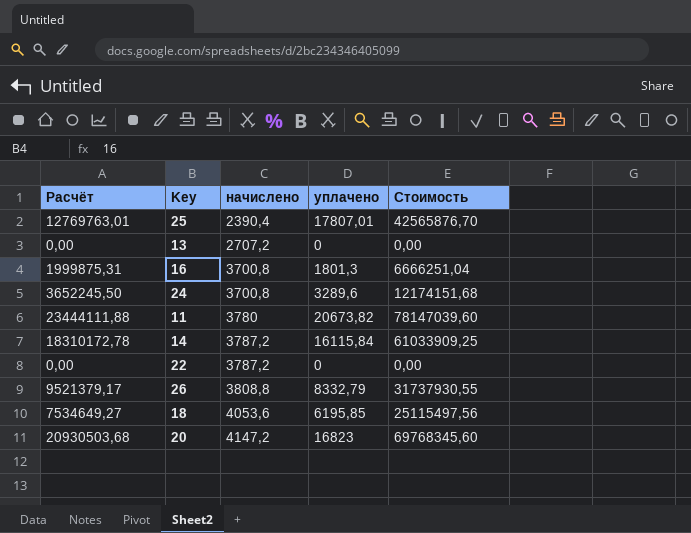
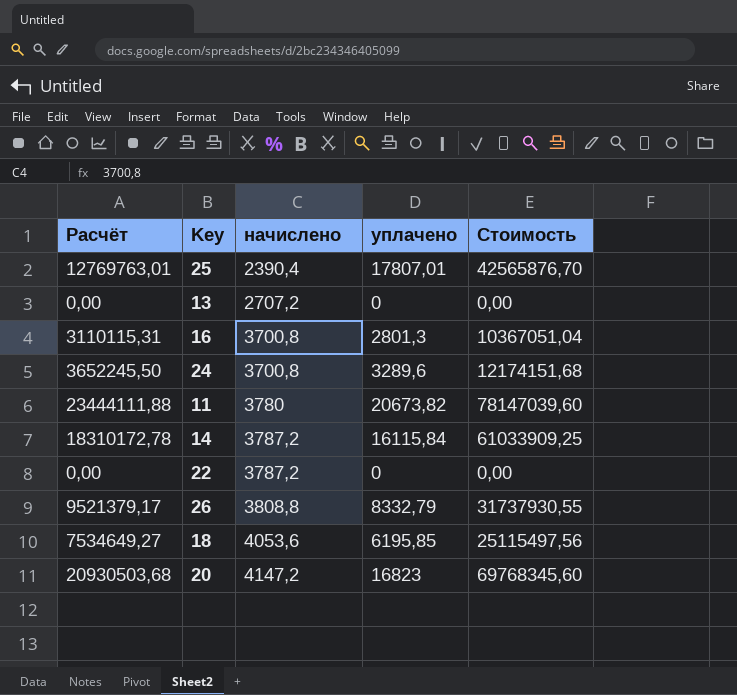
16 | Расчёт: 1999875,31 -> 3110115,31
16 | уплачено: 1801,3 -> 2801,3
16 | Стоимость: 6666251,04 -> 10367051,04

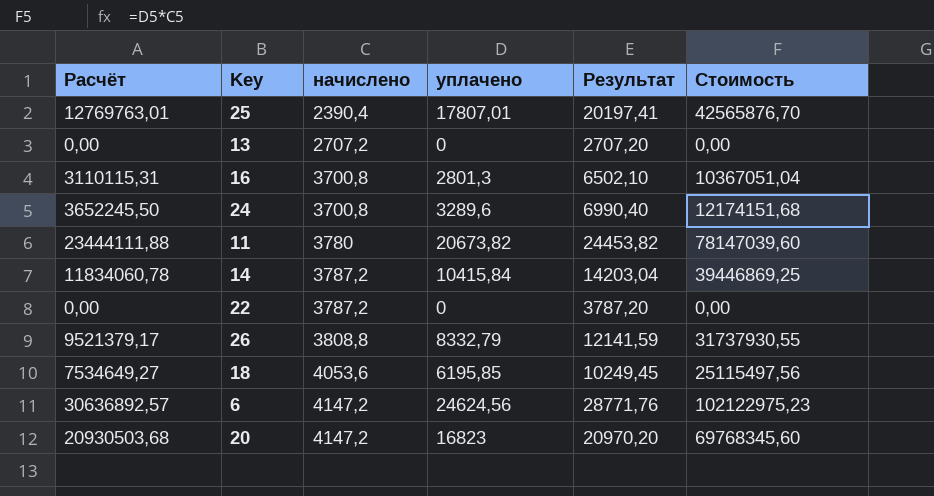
column Результат | formula: none -> [начислено] + [уплачено]
14 | Расчёт: 18310172,78 -> 11834060,78
14 | уплачено: 16115,84 -> 10415,84
14 | Стоимость: 61033909,25 -> 39446869,25
row 6: none -> 30636892,57 | 4147,2 | 24624,56 | 28771,76 | 102122975,23

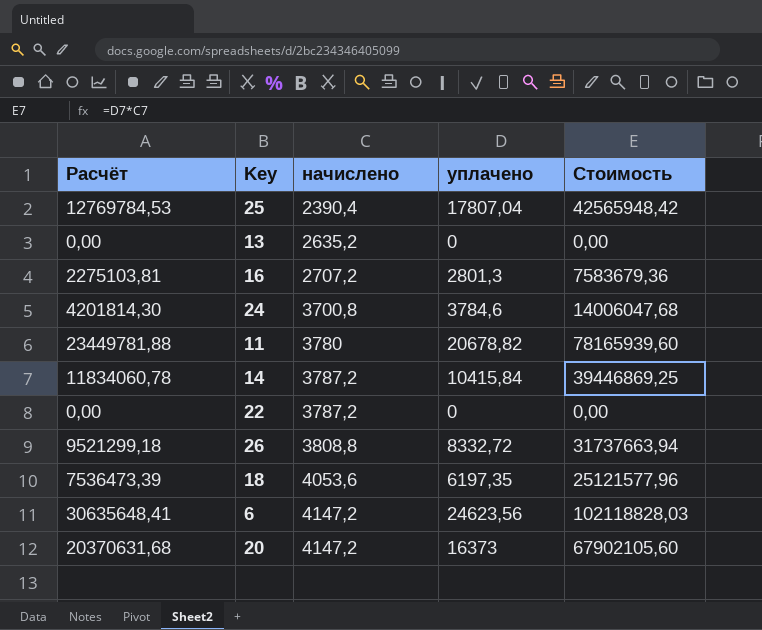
column Результат | formula: [начислено] + [уплачено] -> none
25 | Расчёт: 12769763,01 -> 12769784,53
25 | уплачено: 17807,01 -> 17807,04
25 | Стоимость: 42565876,70 -> 42565948,42
13 | начислено: 2707,2 -> 2635,2
16 | Расчёт: 3110115,31 -> 2275103,81
16 | начислено: 3700,8 -> 2707,2
16 | Стоимость: 10367051,04 -> 7583679,36
24 | Расчёт: 3652245,50 -> 4201814,30
24 | уплачено: 3289,6 -> 3784,6
24 | Стоимость: 12174151,68 -> 14006047,68
11 | Расчёт: 23444111,88 -> 23449781,88
11 | уплачено: 20673,82 -> 20678,82
11 | Стоимость: 78147039,60 -> 78165939,60
26 | Расчёт: 9521379,17 -> 9521299,18
26 | уплачено: 8332,79 -> 8332,72
26 | Стоимость: 31737930,55 -> 31737663,94
18 | Расчёт: 7534649,27 -> 7536473,39
18 | уплачено: 6195,85 -> 6197,35
18 | Стоимость: 25115497,56 -> 25121577,96
6 | Расчёт: 30636892,57 -> 30635648,41
6 | уплачено: 24624,56 -> 24623,56
6 | Стоимость: 102122975,23 -> 102118828,03
20 | Расчёт: 20930503,68 -> 20370631,68
20 | уплачено: 16823 -> 16373
20 | Стоимость: 69768345,60 -> 67902105,60

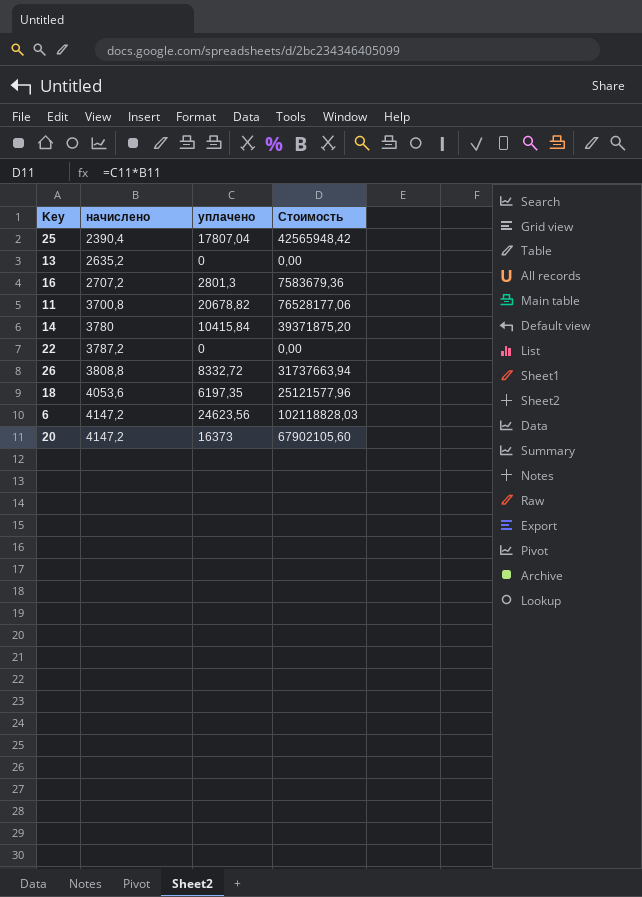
column Расчёт | formula: [Стоимость] * 0,3 -> none
row 24: 4201814,30 | 3700,8 | 3784,6 | 14006047,68 -> none
11 | начислено: 3780 -> 3700,8
11 | Стоимость: 78165939,60 -> 76528177,06
14 | начислено: 3787,2 -> 3780
14 | Стоимость: 39446869,25 -> 39371875,20

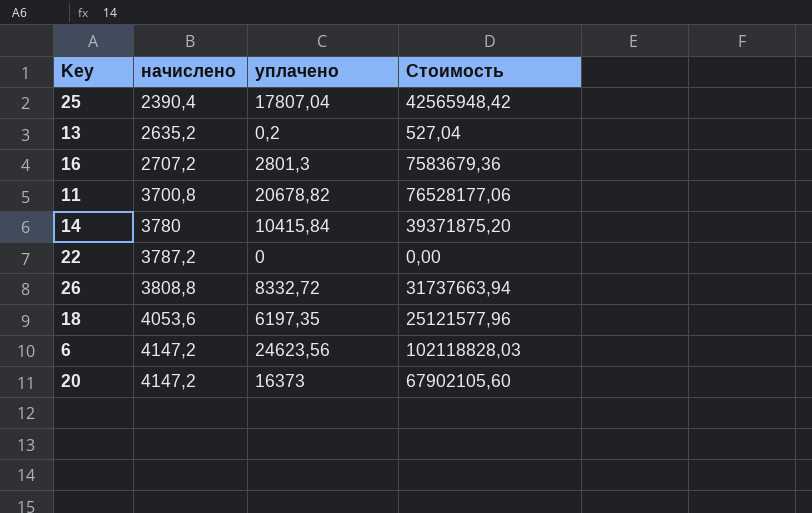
13 | уплачено: 0 -> 0,2
13 | Стоимость: 0,00 -> 527,04

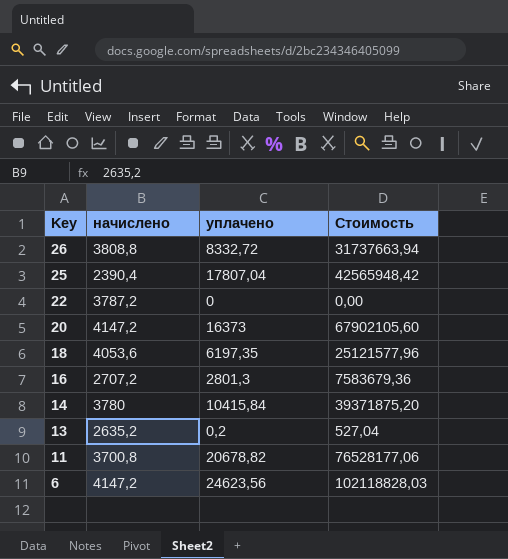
row order: начислено ascending -> Key descending

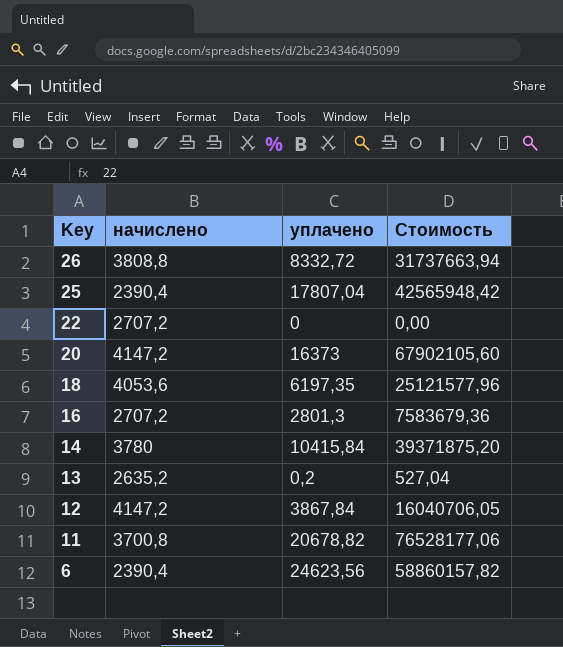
22 | начислено: 3787,2 -> 2707,2
row 12: none -> 4147,2 | 3867,84 | 16040706,05
6 | начислено: 4147,2 -> 2390,4
6 | Стоимость: 102118828,03 -> 58860157,82

